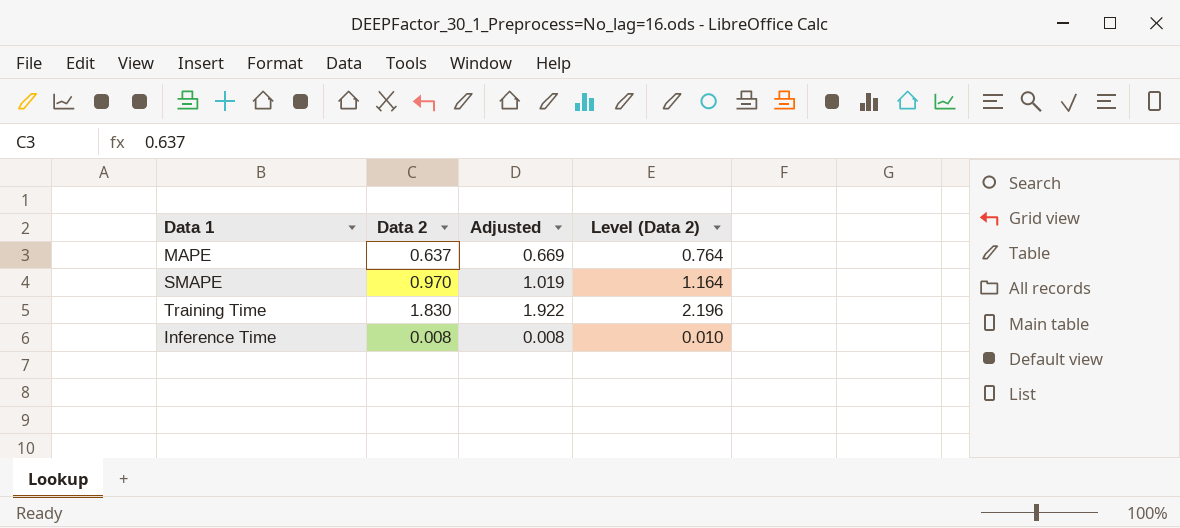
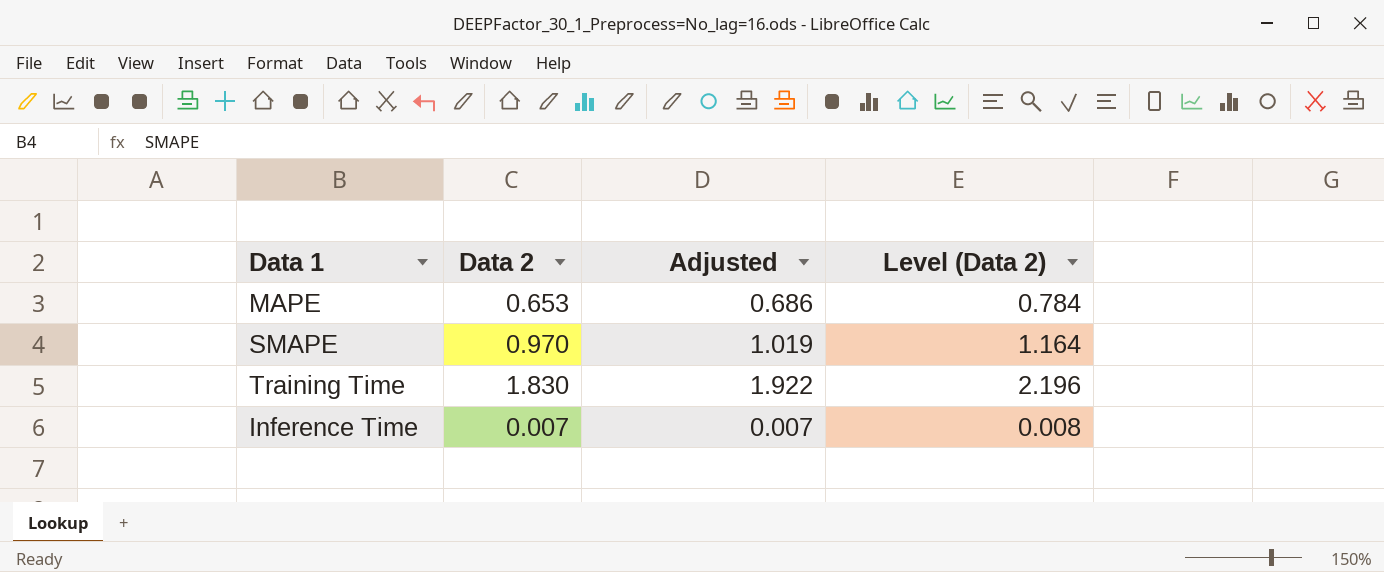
MAPE | Data 2: 0.637 -> 0.653
MAPE | Adjusted: 0.669 -> 0.686
MAPE | Level (Data 2): 0.764 -> 0.784
Inference Time | Data 2: 0.008 -> 0.007
Inference Time | Adjusted: 0.008 -> 0.007
Inference Time | Level (Data 2): 0.010 -> 0.008

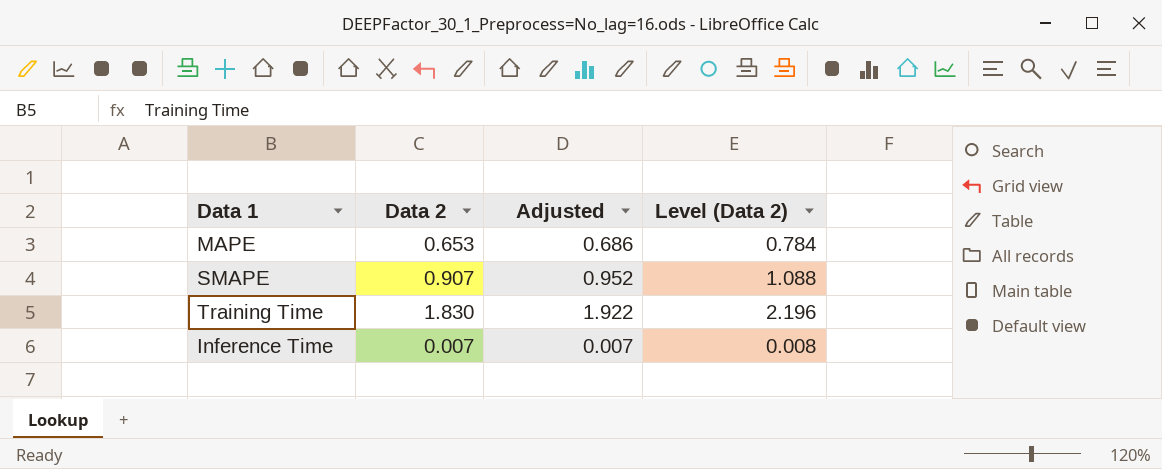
SMAPE | Data 2: 0.970 -> 0.907
SMAPE | Adjusted: 1.019 -> 0.952
SMAPE | Level (Data 2): 1.164 -> 1.088

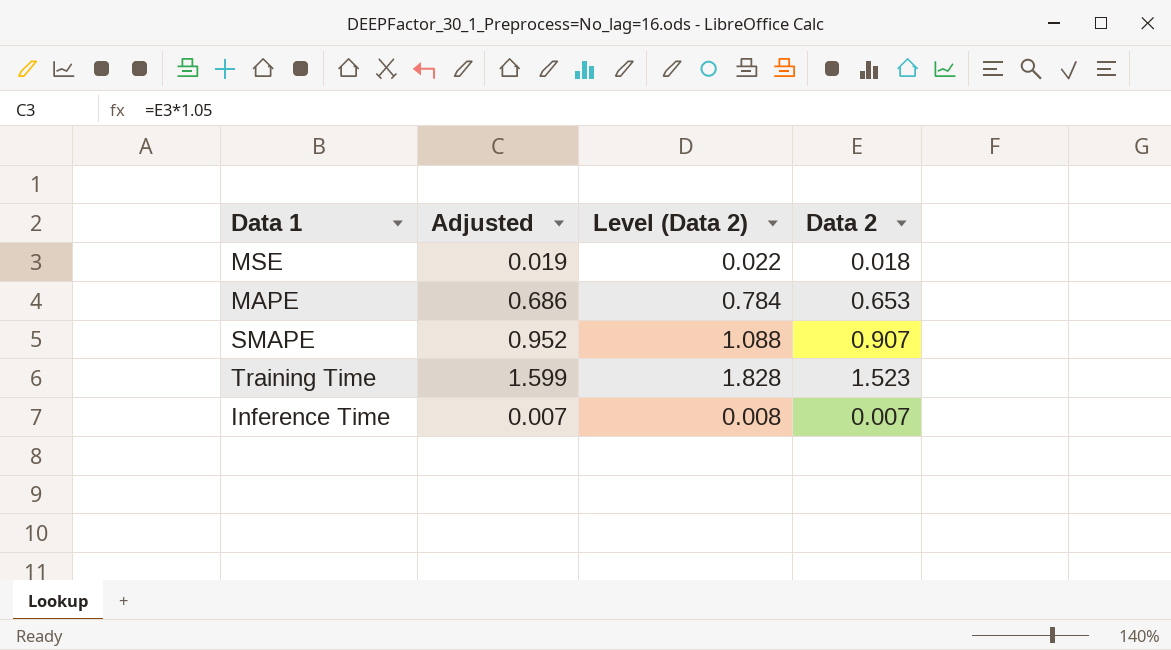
column Data 2 | position: 2 -> 4
row MSE: none -> 0.019 | 0.022 | 0.018
Training Time | Adjusted: 1.922 -> 1.599
Training Time | Level (Data 2): 2.196 -> 1.828
Training Time | Data 2: 1.830 -> 1.523

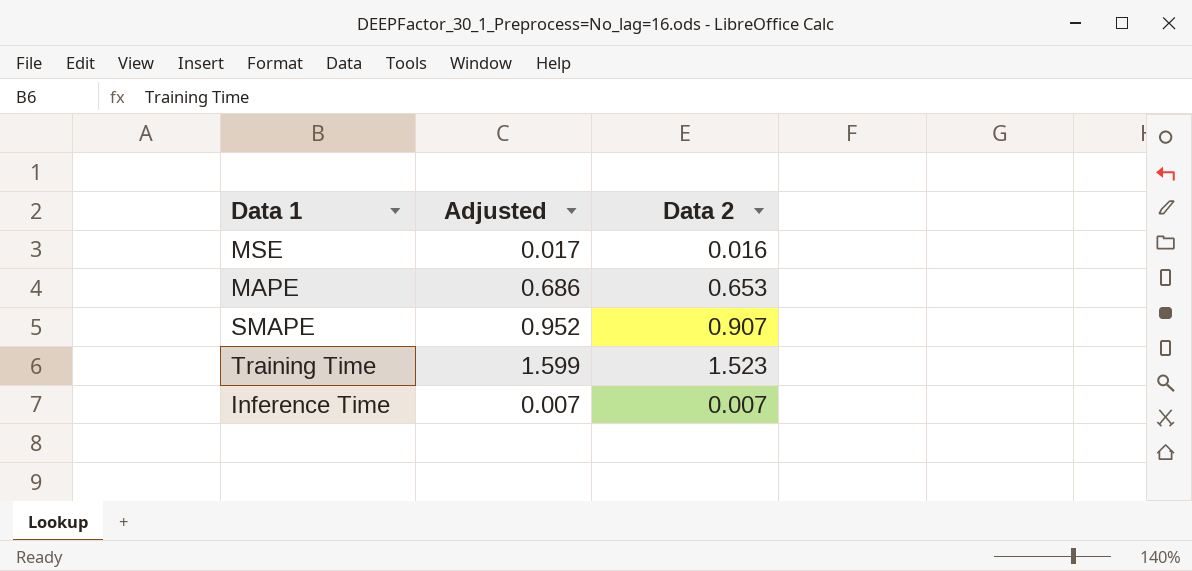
column Level (Data 2) | formula: [Data 2] * 1.2 -> none
MSE | Adjusted: 0.019 -> 0.017
MSE | Data 2: 0.018 -> 0.016

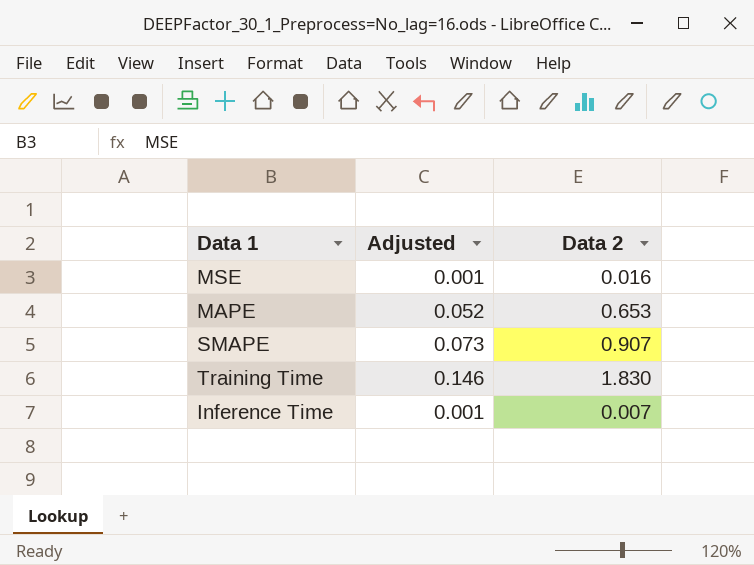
column Adjusted | formula: [Data 2] * 1.05 -> [Data 2] * 0.08
Training Time | Data 2: 1.523 -> 1.830

